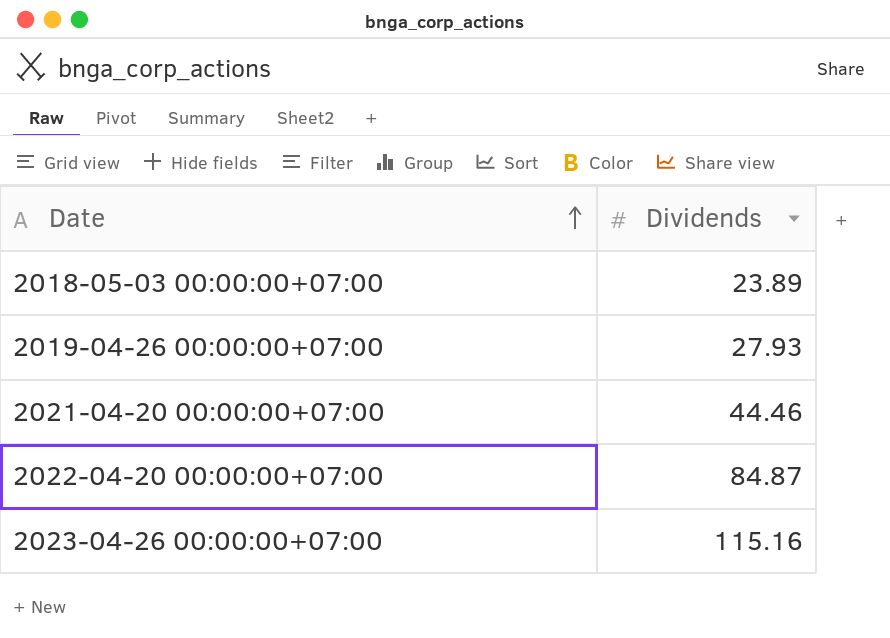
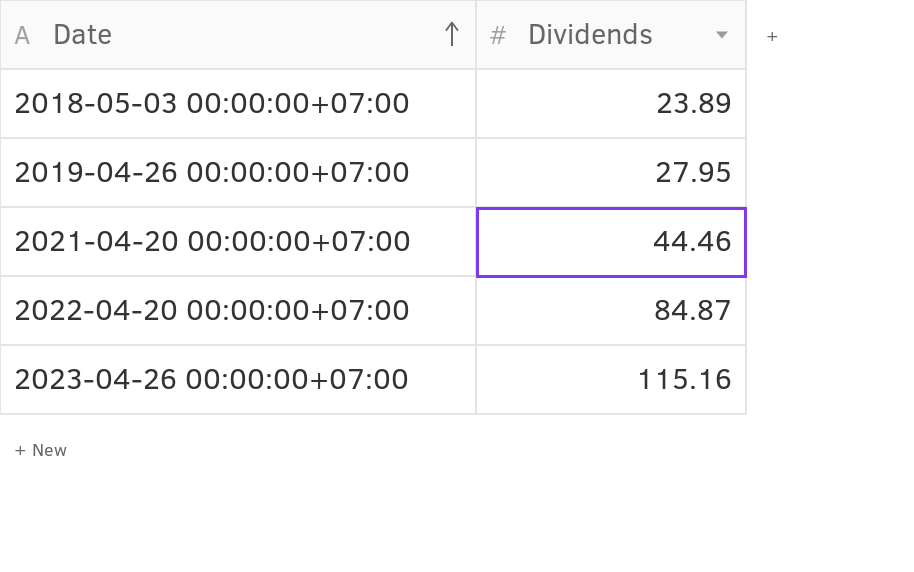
2019-04-26 00:00:00+07:00 | Dividends: 27.93 -> 27.95

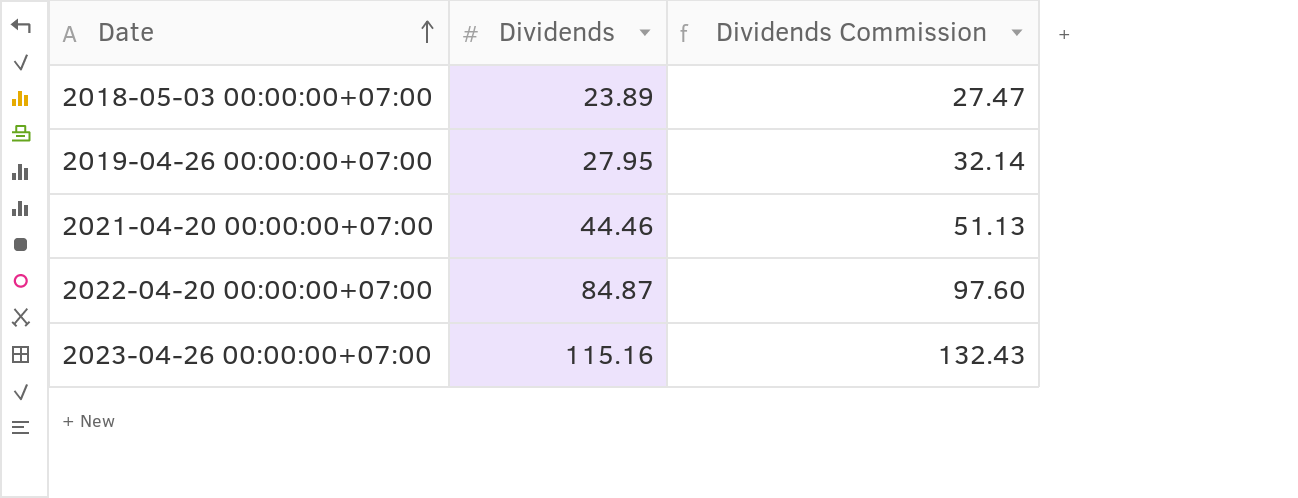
column Dividends Commission | formula: none -> [Dividends] * 1.15

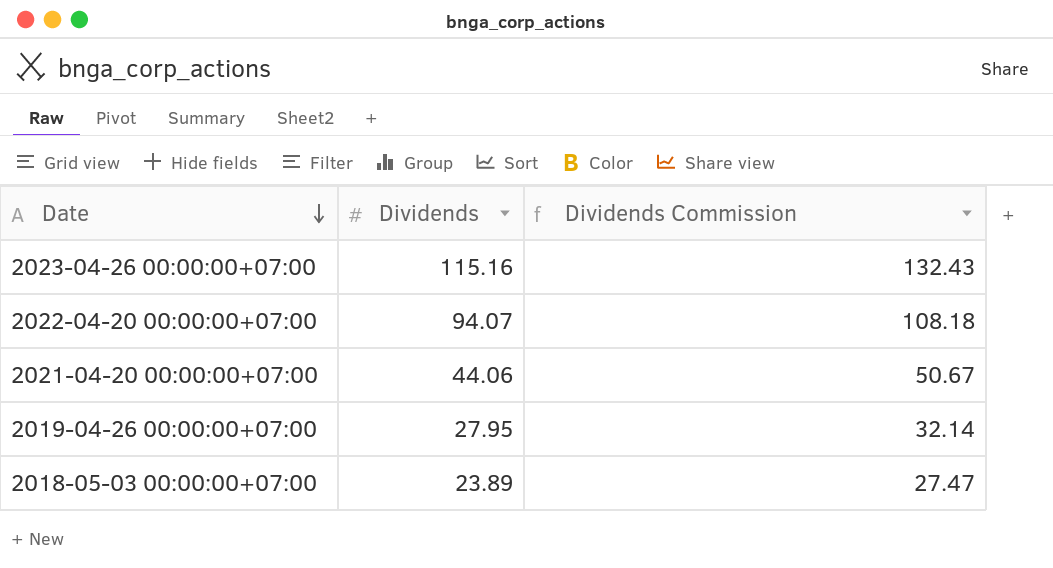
row order: Date ascending -> Date descending
2022-04-20 00:00:00+07:00 | Dividends: 84.87 -> 94.07
2022-04-20 00:00:00+07:00 | Dividends Commission: 97.60 -> 108.18
2021-04-20 00:00:00+07:00 | Dividends: 44.46 -> 44.06
2021-04-20 00:00:00+07:00 | Dividends Commission: 51.13 -> 50.67

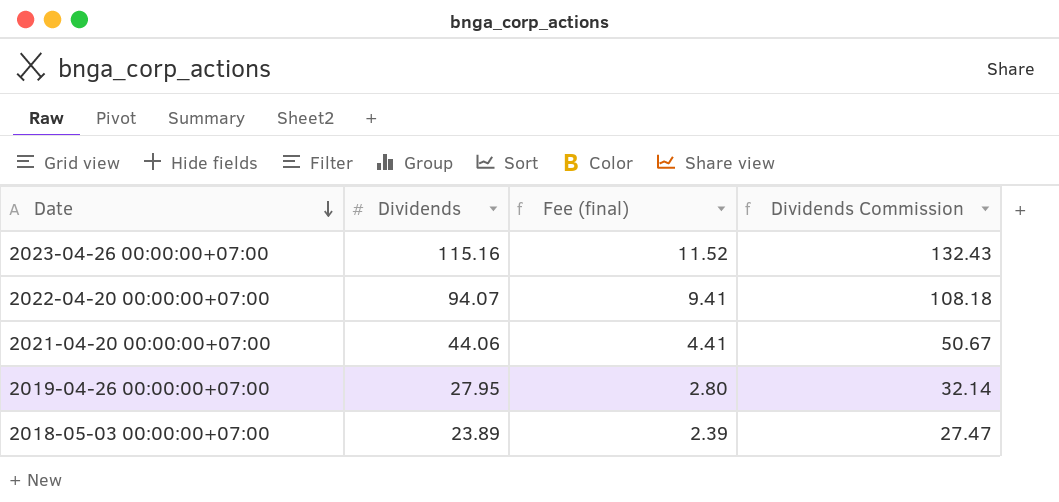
column Fee (final) | formula: none -> [Dividends] * 0.1

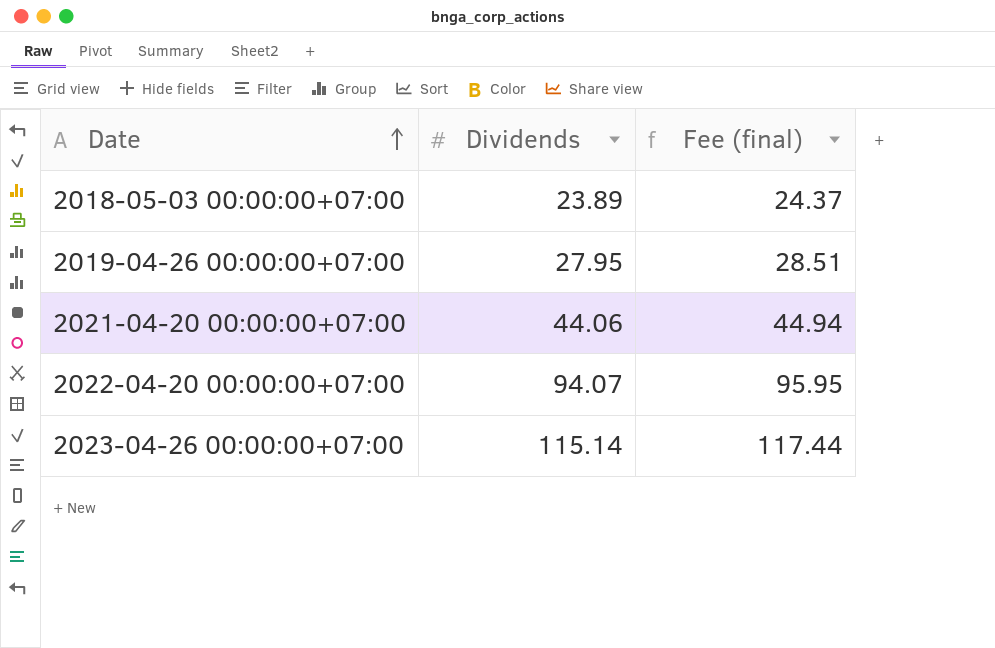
row order: Date descending -> Date ascending
column Dividends Commission | formula: [Dividends] * 1.15 -> none
column Fee (final) | formula: [Dividends] * 0.1 -> [Dividends] * 1.02
2023-04-26 00:00:00+07:00 | Dividends: 115.16 -> 115.14

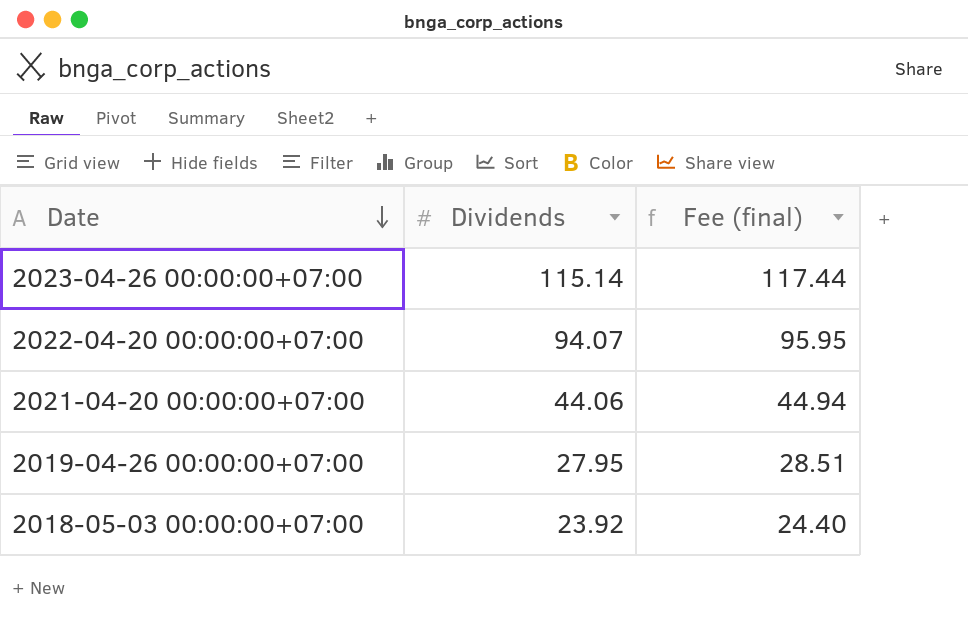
row order: Date ascending -> Date descending
2018-05-03 00:00:00+07:00 | Dividends: 23.89 -> 23.92
2018-05-03 00:00:00+07:00 | Fee (final): 24.37 -> 24.40

